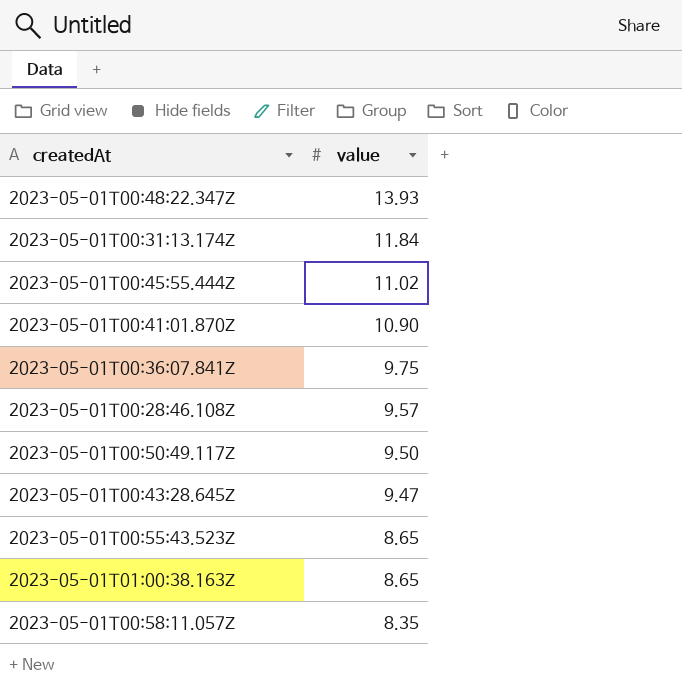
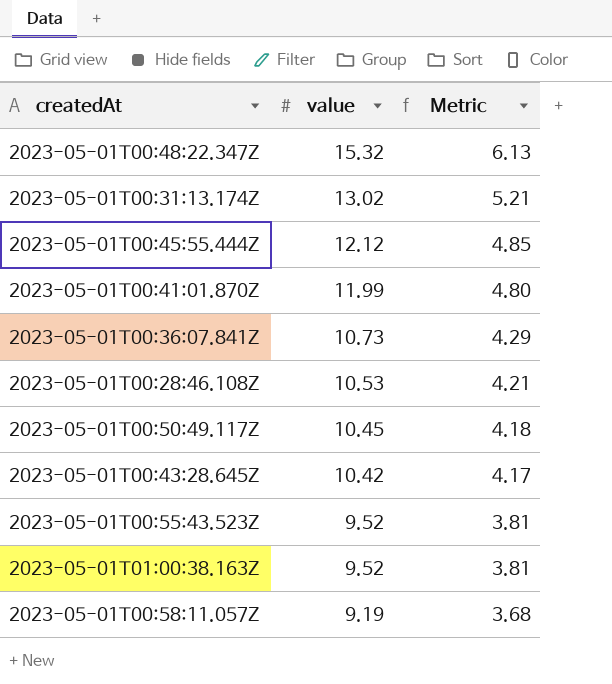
column Metric | formula: none -> [value] * 0.4
2023-05-01T00:48:22.347Z | value: 13.93 -> 15.32
2023-05-01T00:31:13.174Z | value: 11.84 -> 13.02
2023-05-01T00:45:55.444Z | value: 11.02 -> 12.12
2023-05-01T00:41:01.870Z | value: 10.90 -> 11.99
2023-05-01T00:36:07.841Z | value: 9.75 -> 10.73
2023-05-01T00:28:46.108Z | value: 9.57 -> 10.53
2023-05-01T00:50:49.117Z | value: 9.50 -> 10.45
2023-05-01T00:43:28.645Z | value: 9.47 -> 10.42
2023-05-01T00:55:43.523Z | value: 8.65 -> 9.52
2023-05-01T01:00:38.163Z | value: 8.65 -> 9.52
2023-05-01T00:58:11.057Z | value: 8.35 -> 9.19

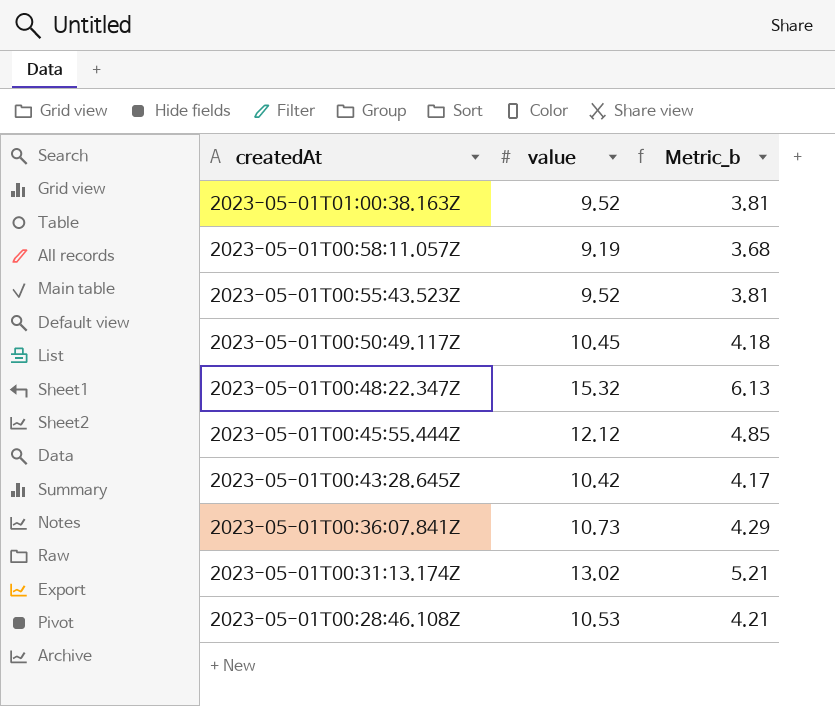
row order: value descending -> createdAt descending
column name: Metric -> Metric_b
row 2023-05-01T00:41:01.870Z: 11.99 | 4.80 -> none

